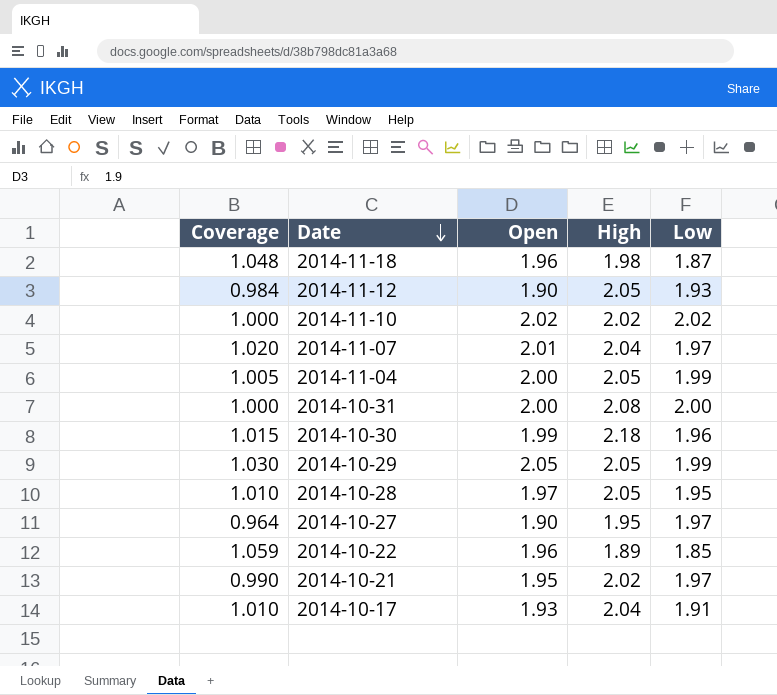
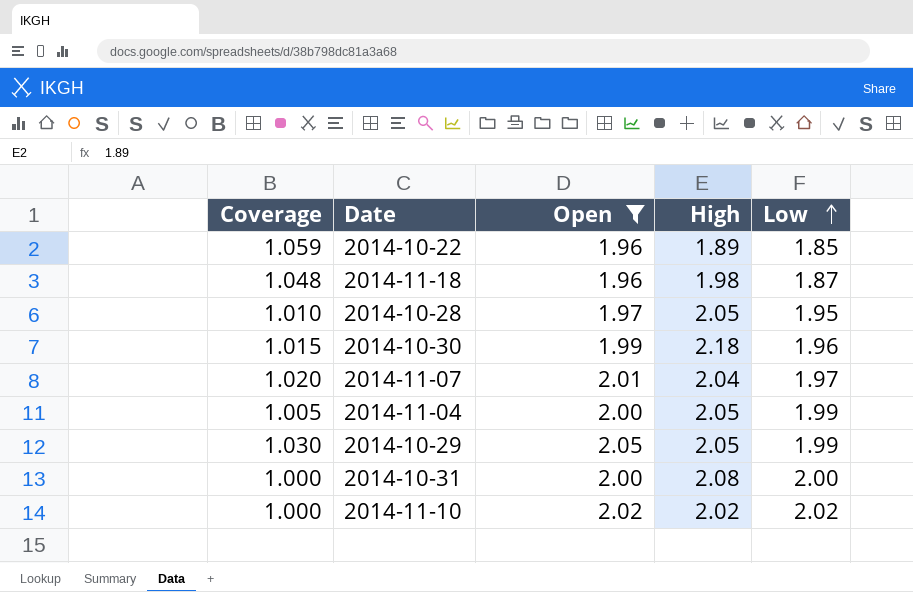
filter: none -> Open >= 1.96
row order: Date descending -> Low ascending

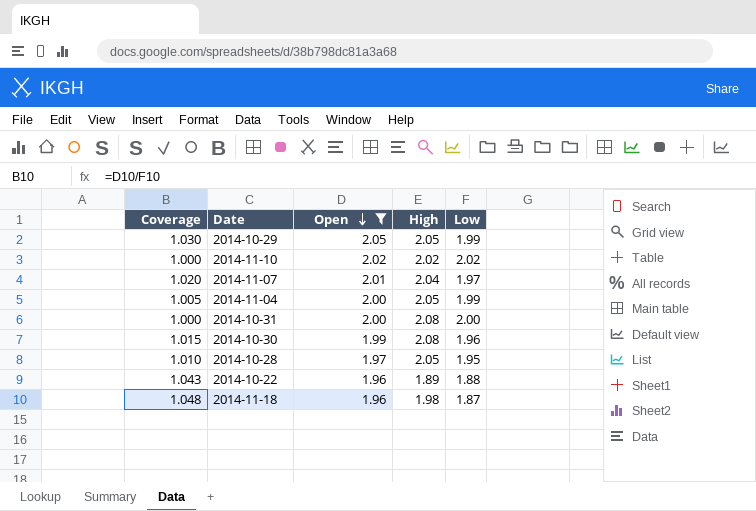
row order: Low ascending -> Open descending
2014-10-30 | High: 2.18 -> 2.08
2014-10-22 | Coverage: 1.059 -> 1.043
2014-10-22 | Low: 1.85 -> 1.88

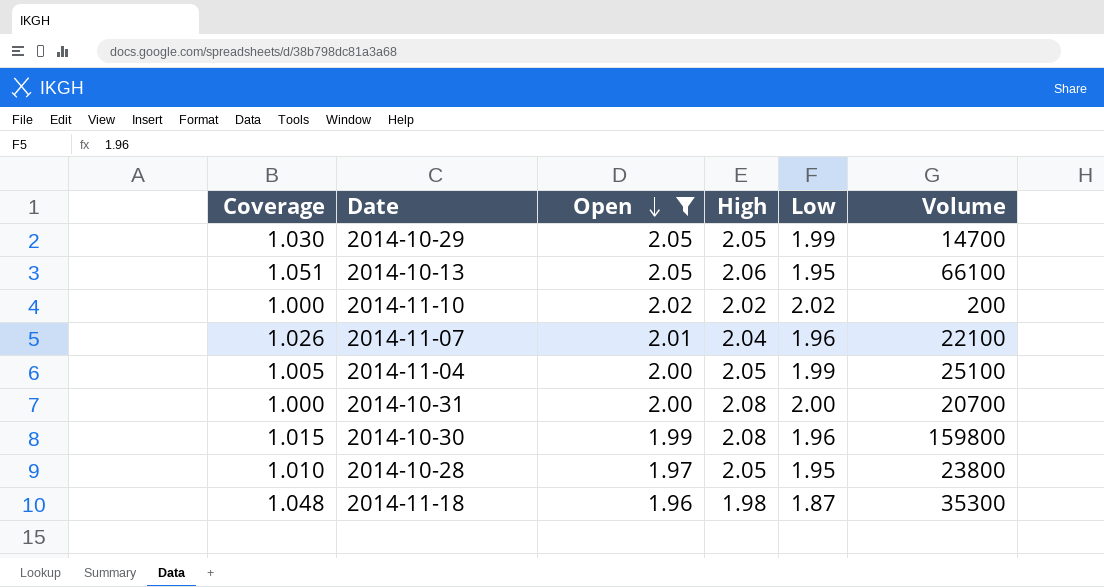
column Volume | position: none -> 6
row 2014-10-22: 1.043 | 1.96 | 1.89 | 1.88 -> none
row 2014-10-13: none -> 1.051 | 2.05 | 2.06 | 1.95 | 66100
2014-11-07 | Coverage: 1.020 -> 1.026
2014-11-07 | Low: 1.97 -> 1.96

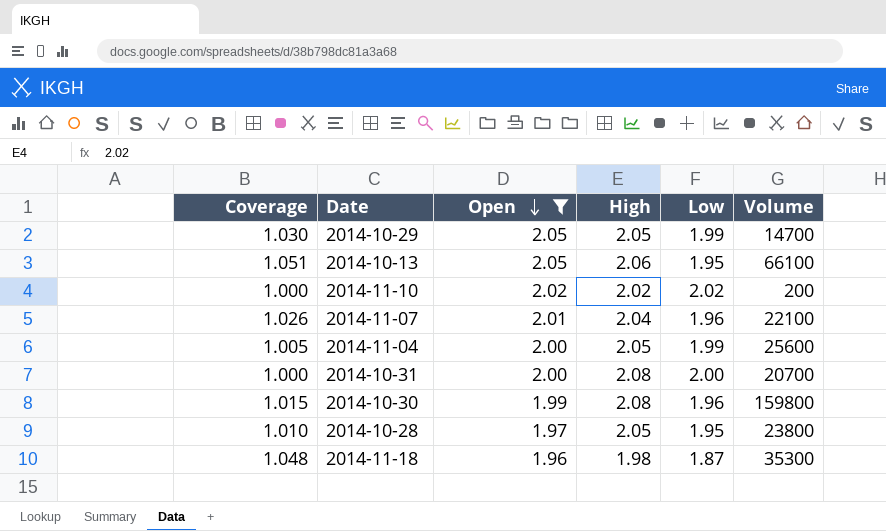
2014-11-04 | Volume: 25100 -> 25600

